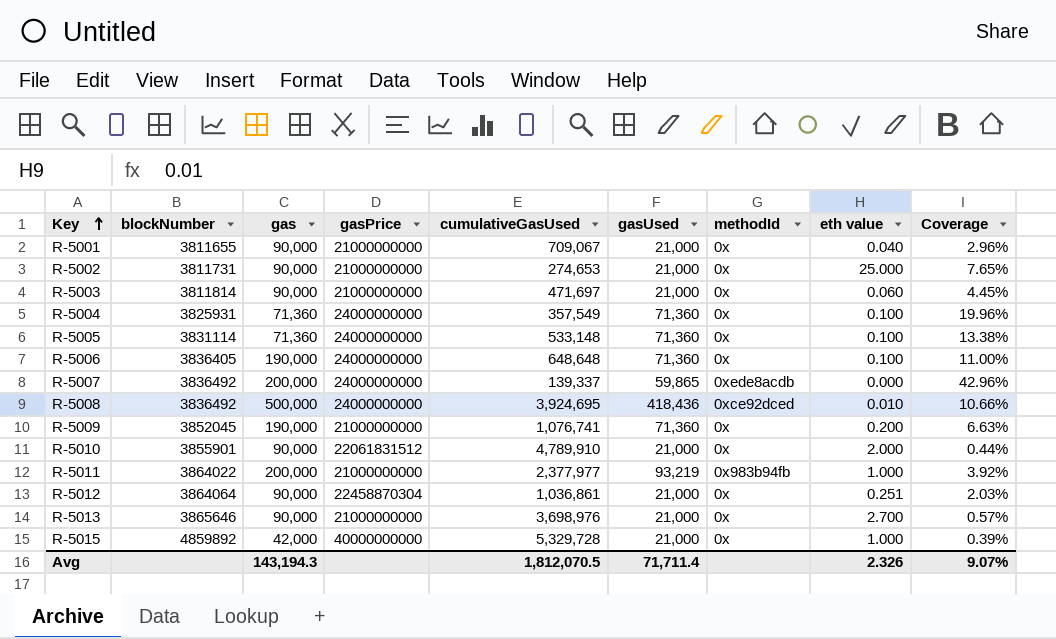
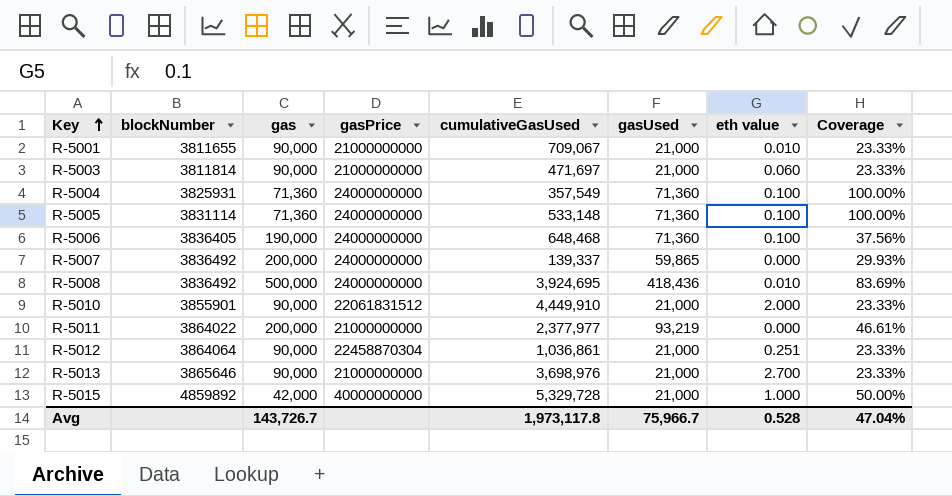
column methodId | position: 7 -> none
column Coverage | formula: [gasUsed] / [cumulativeGasUsed] -> [gasUsed] / [gas]
row R-5002: 3811731 | 90,000 | 21000000000 | 274,653 | 21,000 | 0x | 25.000 | 7.65% -> none
row R-5009: 3852045 | 190,000 | 21000000000 | 1,076,741 | 71,360 | 0x | 0.200 | 6.63% -> none
R-5001 | eth value: 0.040 -> 0.010
R-5006 | cumulativeGasUsed: 648,648 -> 648,468
R-5010 | cumulativeGasUsed: 4,789,910 -> 4,449,910
R-5011 | eth value: 1.000 -> 0.000
Avg | gas: 143,194.3 -> 143,726.7
Avg | cumulativeGasUsed: 1,812,070.5 -> 1,973,117.8
Avg | gasUsed: 71,711.4 -> 75,966.7
Avg | eth value: 2.326 -> 0.528
Avg | Coverage: 9.07% -> 47.04%

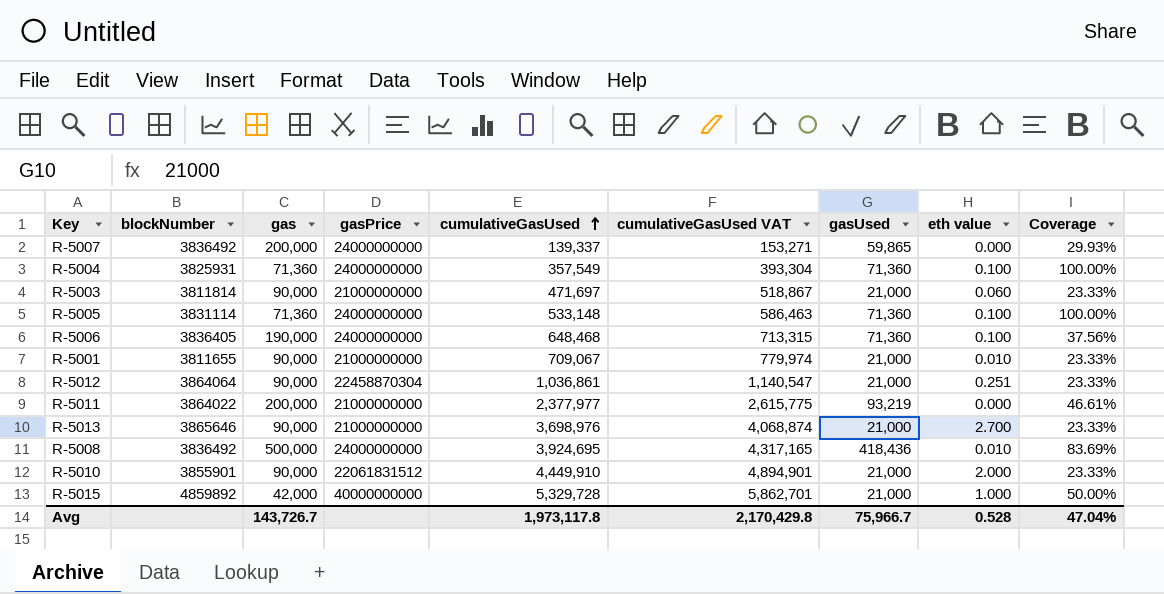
row order: Key ascending -> cumulativeGasUsed ascending
column cumulativeGasUsed VAT | formula: none -> [cumulativeGasUsed] * 1.1

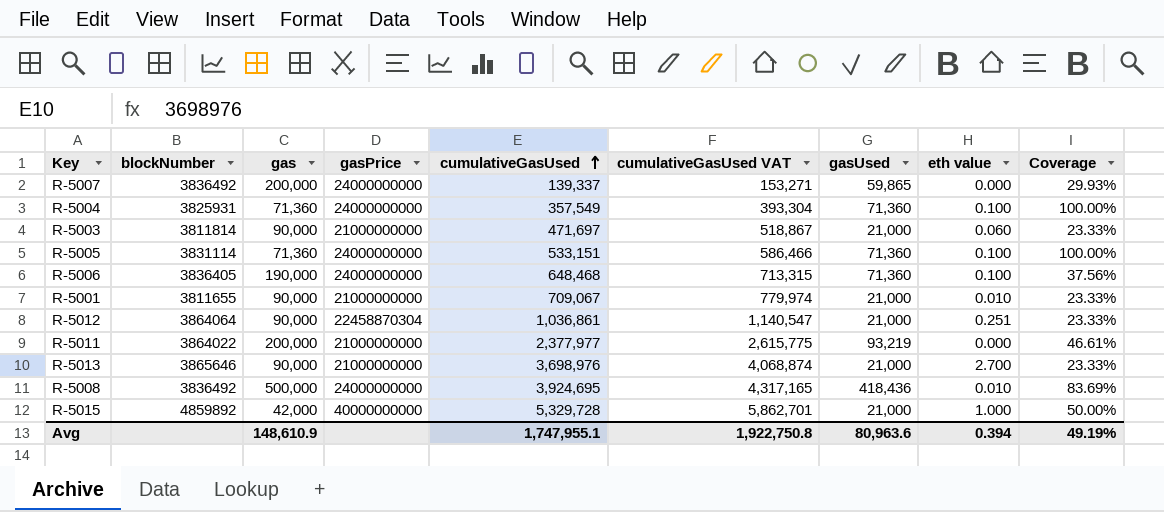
row R-5010: 3855901 | 90,000 | 22061831512 | 4,449,910 | 4,894,901 | 21,000 | 2.000 | 23.33% -> none
R-5005 | cumulativeGasUsed: 533,148 -> 533,151
R-5005 | cumulativeGasUsed VAT: 586,463 -> 586,466
Avg | gas: 143,726.7 -> 148,610.9
Avg | cumulativeGasUsed: 1,973,117.8 -> 1,747,955.1
Avg | cumulativeGasUsed VAT: 2,170,429.8 -> 1,922,750.8
Avg | gasUsed: 75,966.7 -> 80,963.6
Avg | eth value: 0.528 -> 0.394
Avg | Coverage: 47.04% -> 49.19%

